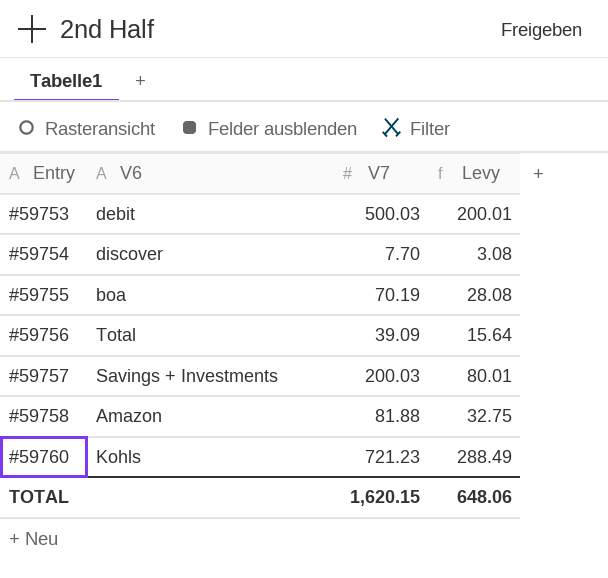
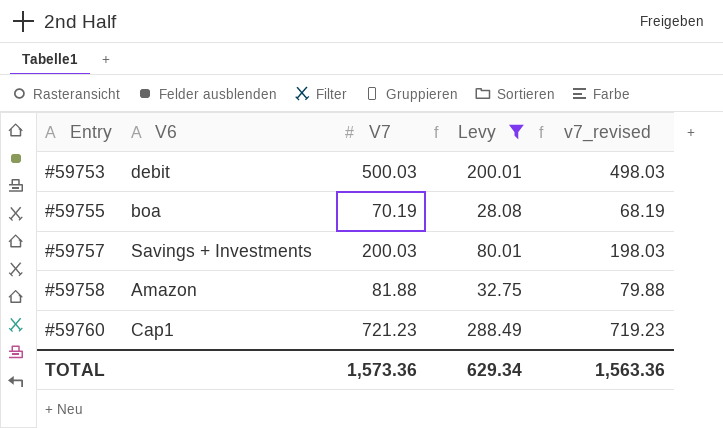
filter: none -> Levy >= 28.08
column v7_revised | formula: none -> [V7] - 2
#59760 | V6: Kohls -> Cap1
TOTAL | V7: 1,620.15 -> 1,573.36
TOTAL | Levy: 648.06 -> 629.34

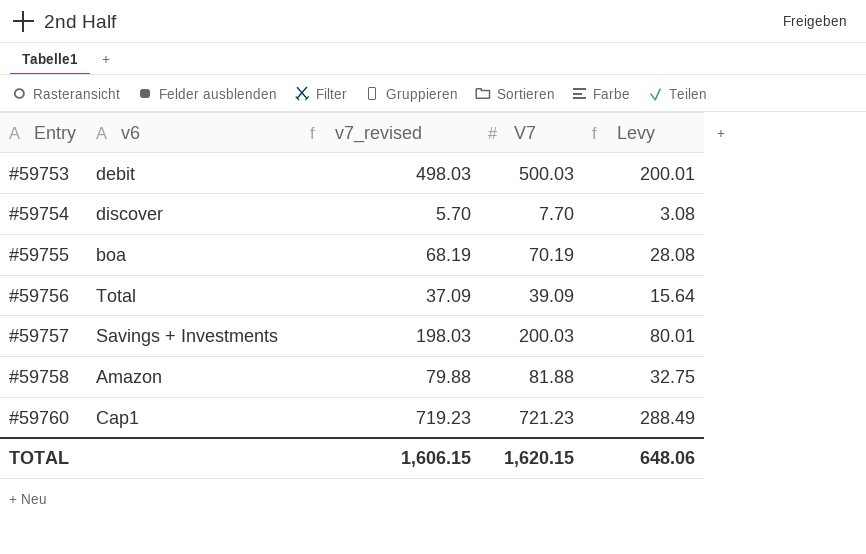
filter: Levy >= 28.08 -> none
column name: V6 -> v6
column v7_revised | position: 5 -> 3
TOTAL | v7_revised: 1,563.36 -> 1,606.15
TOTAL | V7: 1,573.36 -> 1,620.15
TOTAL | Levy: 629.34 -> 648.06

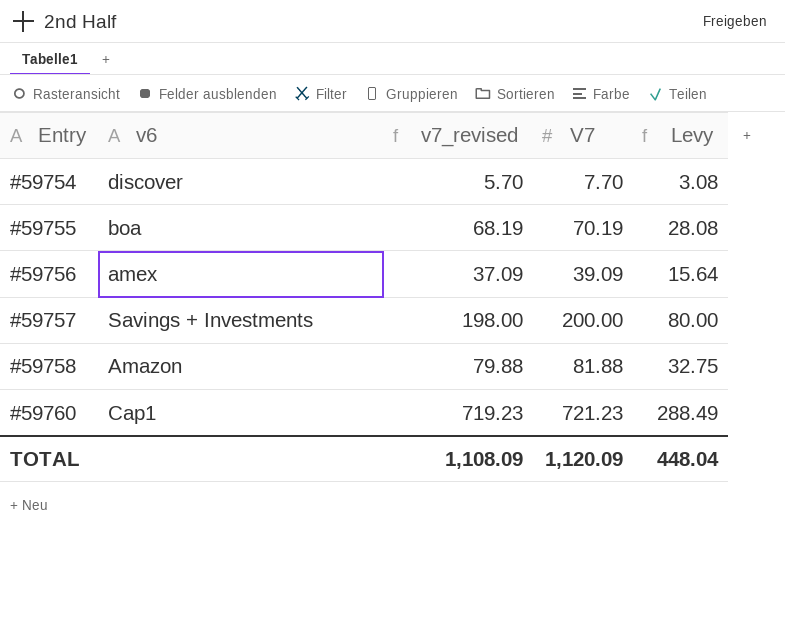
row #59753: debit | 498.03 | 500.03 | 200.01 -> none
#59756 | v6: Total -> amex
#59757 | v7_revised: 198.03 -> 198.00
#59757 | V7: 200.03 -> 200.00
#59757 | Levy: 80.01 -> 80.00
TOTAL | v7_revised: 1,606.15 -> 1,108.09
TOTAL | V7: 1,620.15 -> 1,120.09
TOTAL | Levy: 648.06 -> 448.04

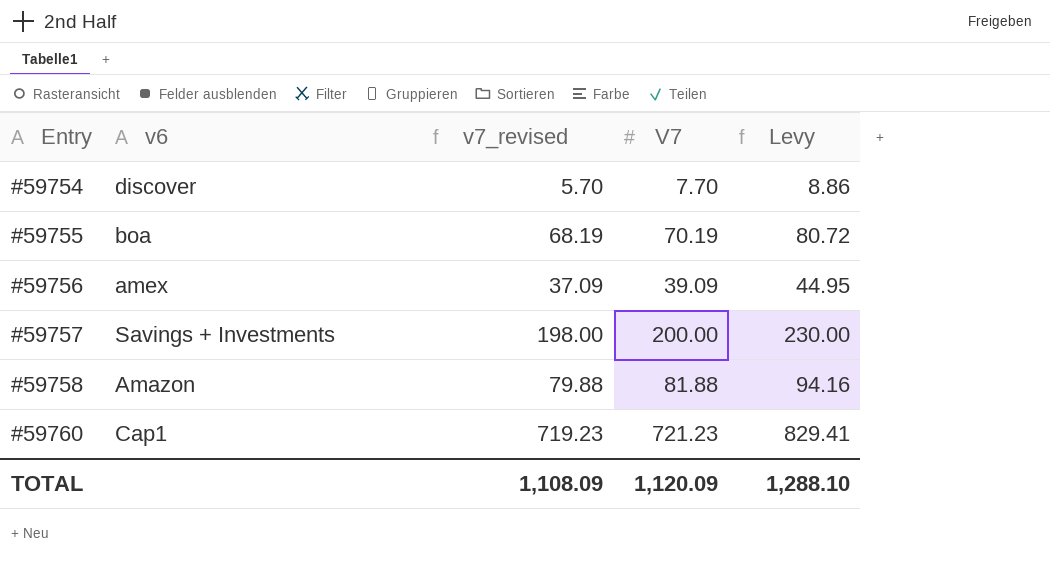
column Levy | formula: [V7] * 0.4 -> [V7] * 1.15
TOTAL | Levy: 448.04 -> 1,288.10

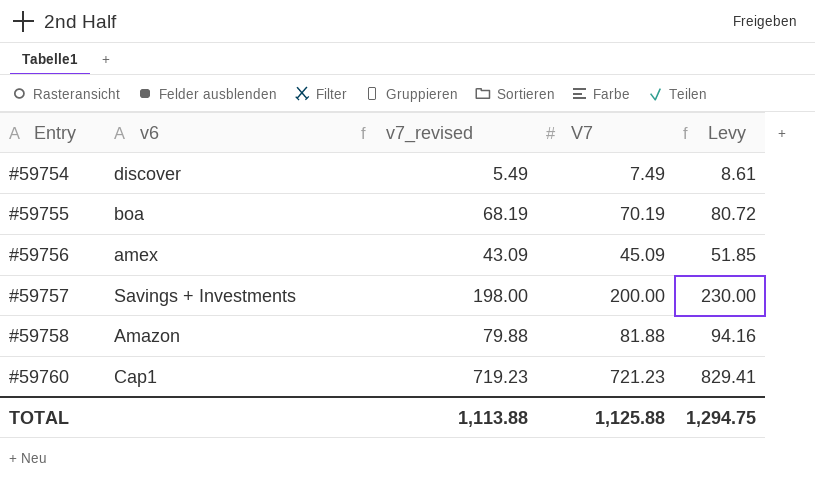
#59754 | v7_revised: 5.70 -> 5.49
#59754 | V7: 7.70 -> 7.49
#59754 | Levy: 8.86 -> 8.61
#59756 | v7_revised: 37.09 -> 43.09
#59756 | V7: 39.09 -> 45.09
#59756 | Levy: 44.95 -> 51.85
TOTAL | v7_revised: 1,108.09 -> 1,113.88
TOTAL | V7: 1,120.09 -> 1,125.88
TOTAL | Levy: 1,288.10 -> 1,294.75

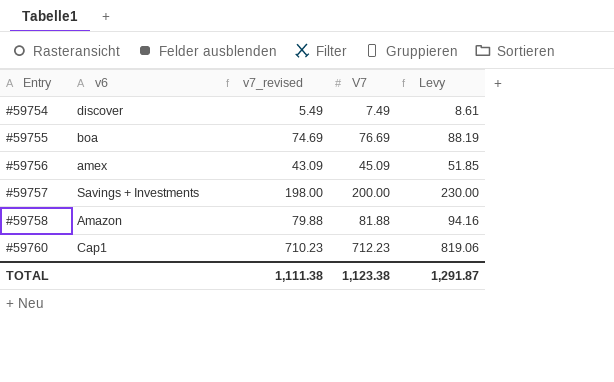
#59755 | v7_revised: 68.19 -> 74.69
#59755 | V7: 70.19 -> 76.69
#59755 | Levy: 80.72 -> 88.19
#59760 | v7_revised: 719.23 -> 710.23
#59760 | V7: 721.23 -> 712.23
#59760 | Levy: 829.41 -> 819.06
TOTAL | v7_revised: 1,113.88 -> 1,111.38
TOTAL | V7: 1,125.88 -> 1,123.38
TOTAL | Levy: 1,294.75 -> 1,291.87

